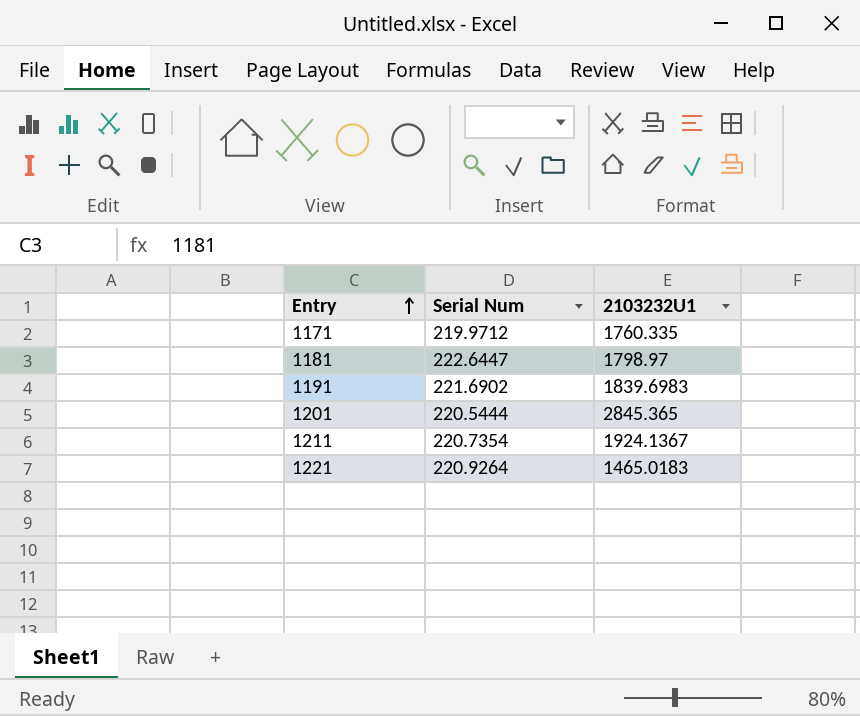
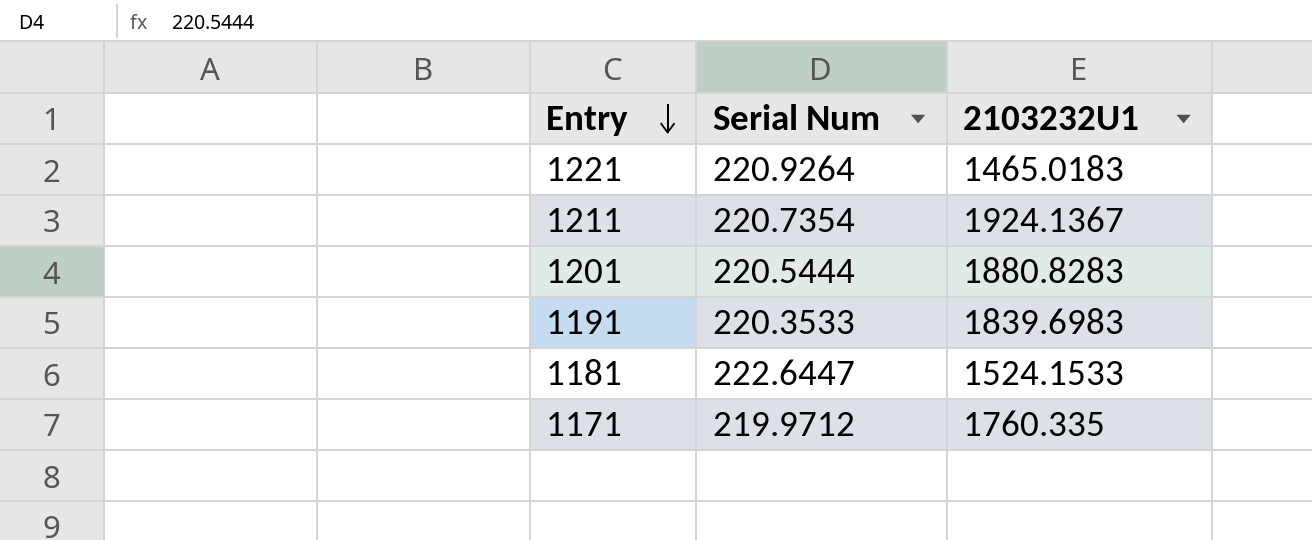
row order: Entry ascending -> Entry descending
1201 | 2103232U1: 2845.365 -> 1880.8283
1191 | Serial Num: 221.6902 -> 220.3533
1181 | 2103232U1: 1798.97 -> 1524.1533

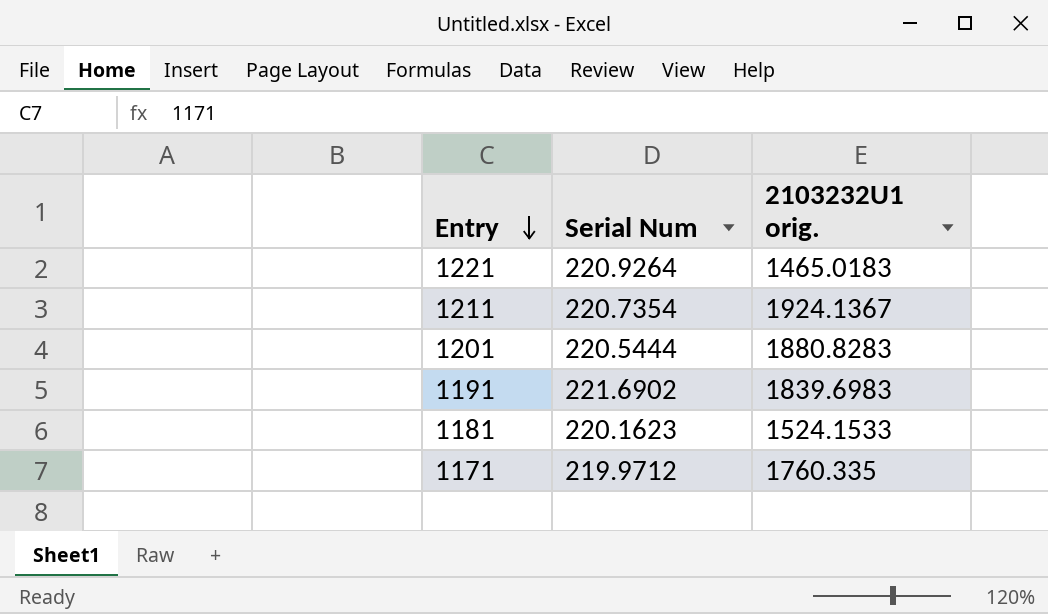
column name: 2103232U1 -> 2103232U1 orig.
1191 | Serial Num: 220.3533 -> 221.6902
1181 | Serial Num: 222.6447 -> 220.1623

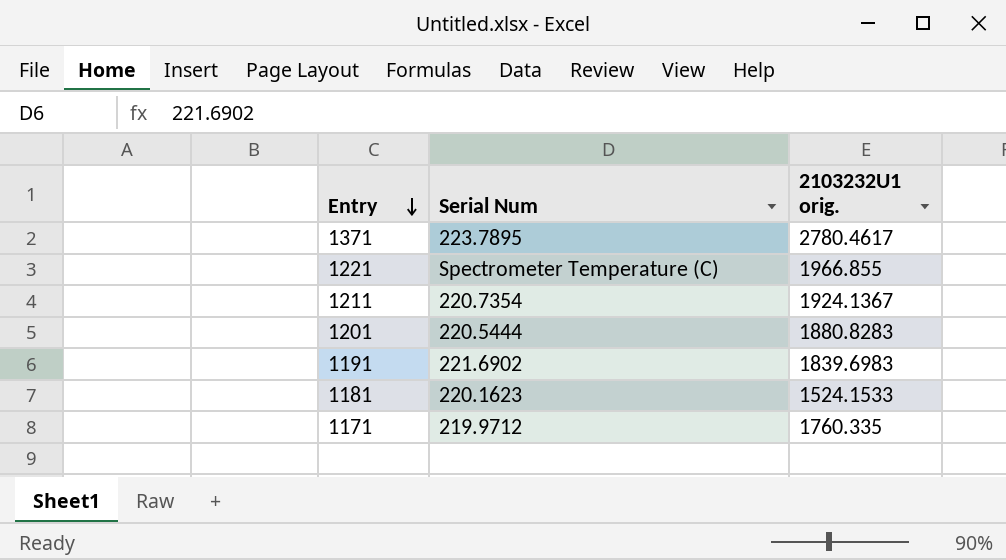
row 1371: none -> 223.7895 | 2780.4617
1221 | Serial Num: 220.9264 -> Spectrometer Temperature (C)
1221 | 2103232U1 orig.: 1465.0183 -> 1966.855

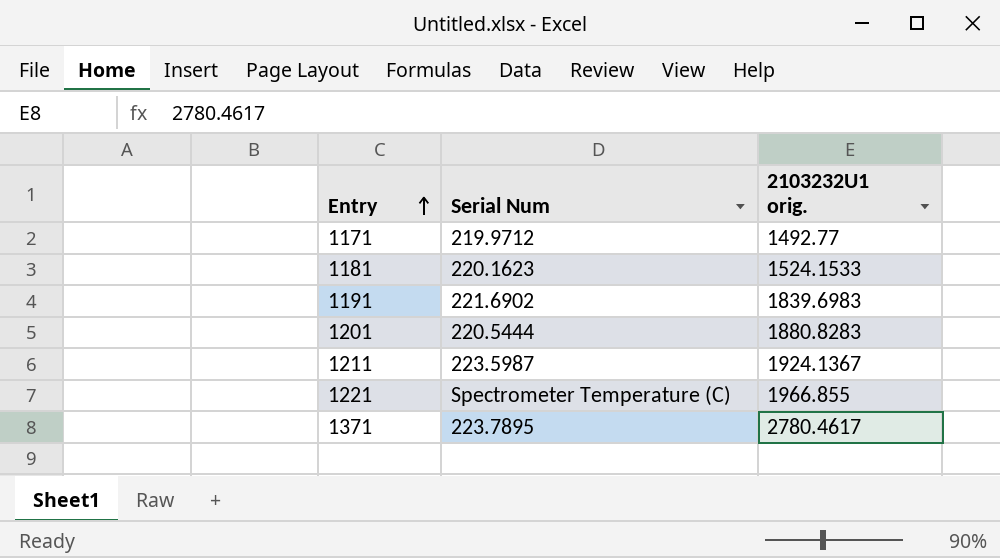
row order: Entry descending -> Entry ascending
1171 | 2103232U1 orig.: 1760.335 -> 1492.77
1211 | Serial Num: 220.7354 -> 223.5987

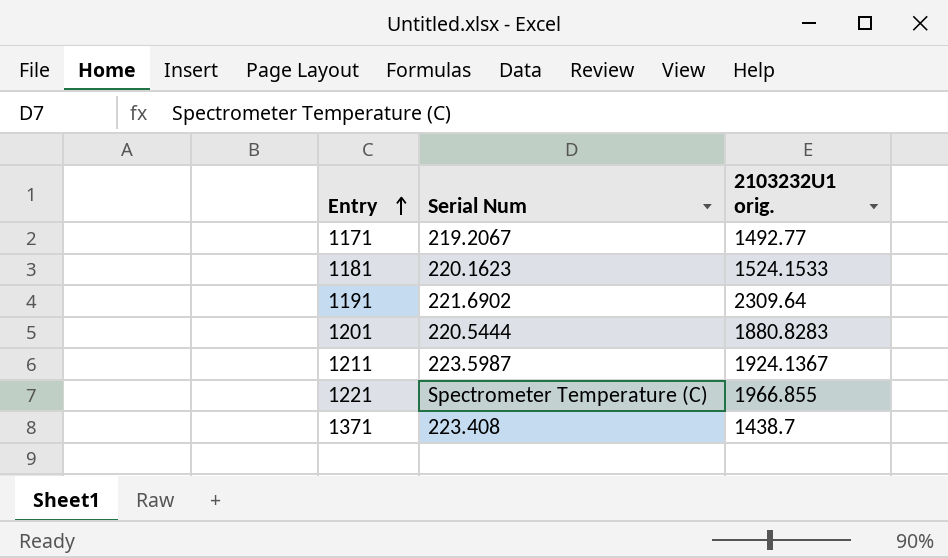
1171 | Serial Num: 219.9712 -> 219.2067
1191 | 2103232U1 orig.: 1839.6983 -> 2309.64
1371 | Serial Num: 223.7895 -> 223.408
1371 | 2103232U1 orig.: 2780.4617 -> 1438.7

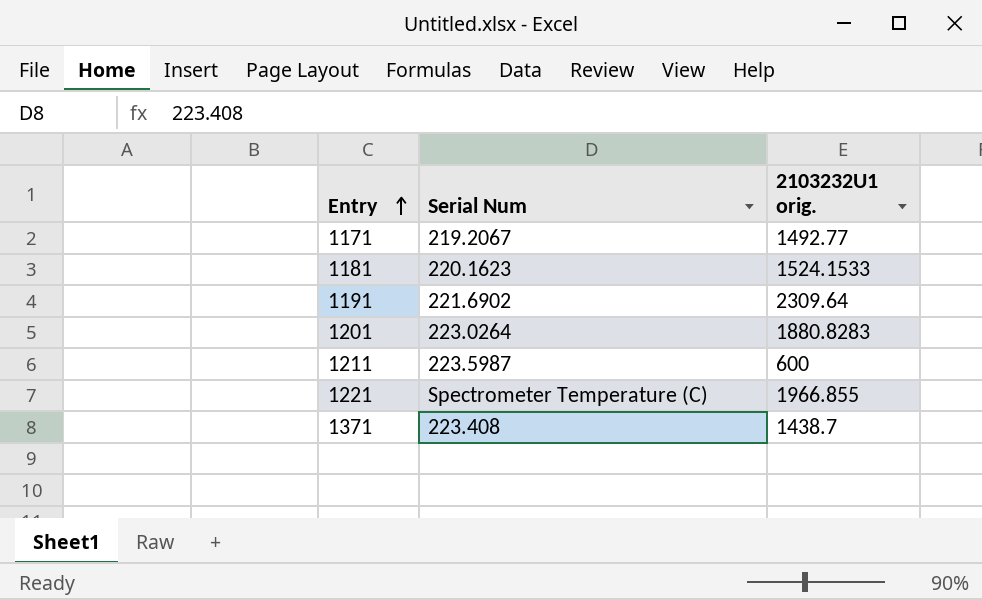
1201 | Serial Num: 220.5444 -> 223.0264
1211 | 2103232U1 orig.: 1924.1367 -> 600

